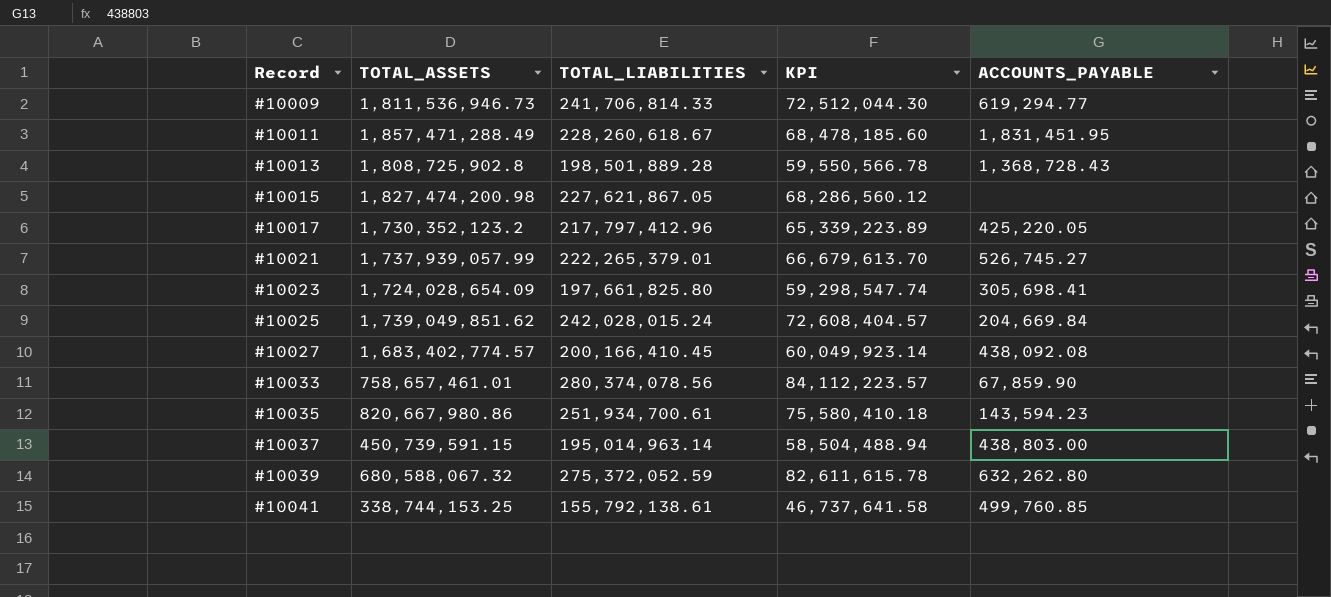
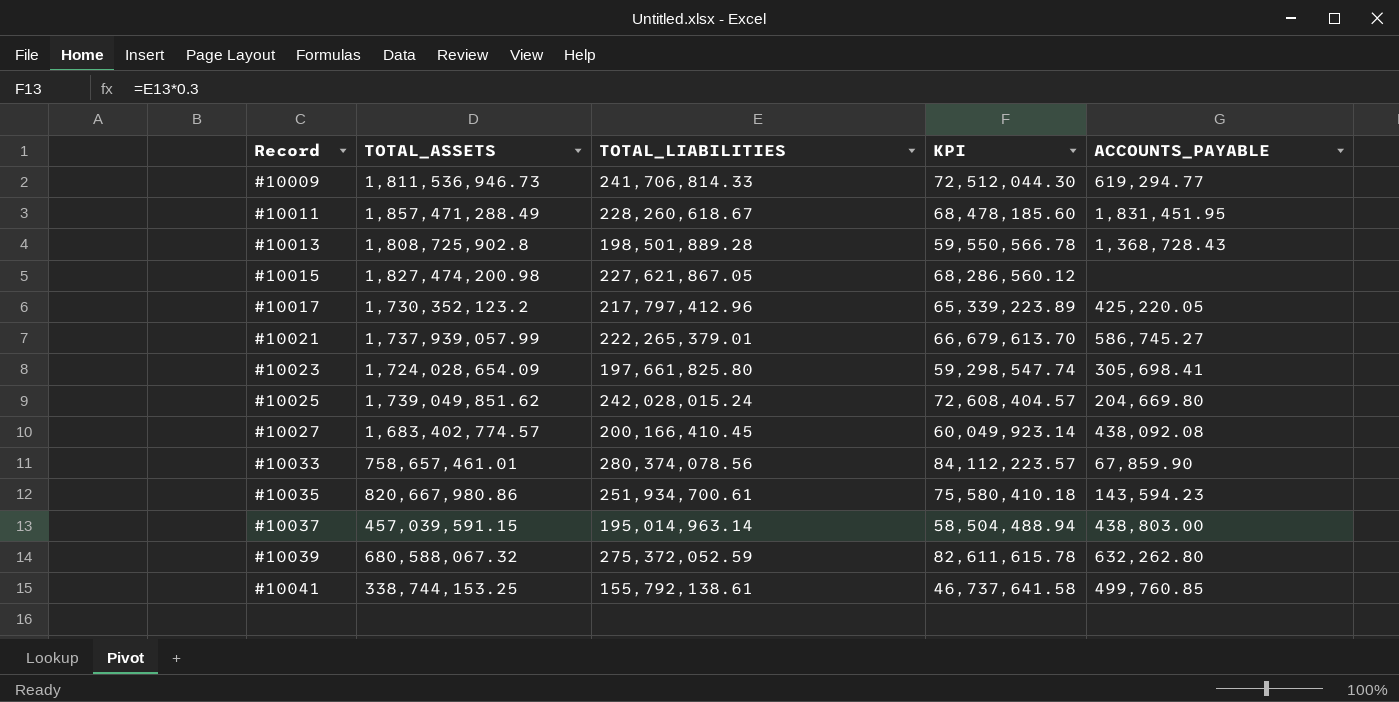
#10021 | ACCOUNTS_PAYABLE: 526,745.27 -> 586,745.27
#10025 | ACCOUNTS_PAYABLE: 204,669.84 -> 204,669.80
#10037 | TOTAL_ASSETS: 450,739,591.15 -> 457,039,591.15

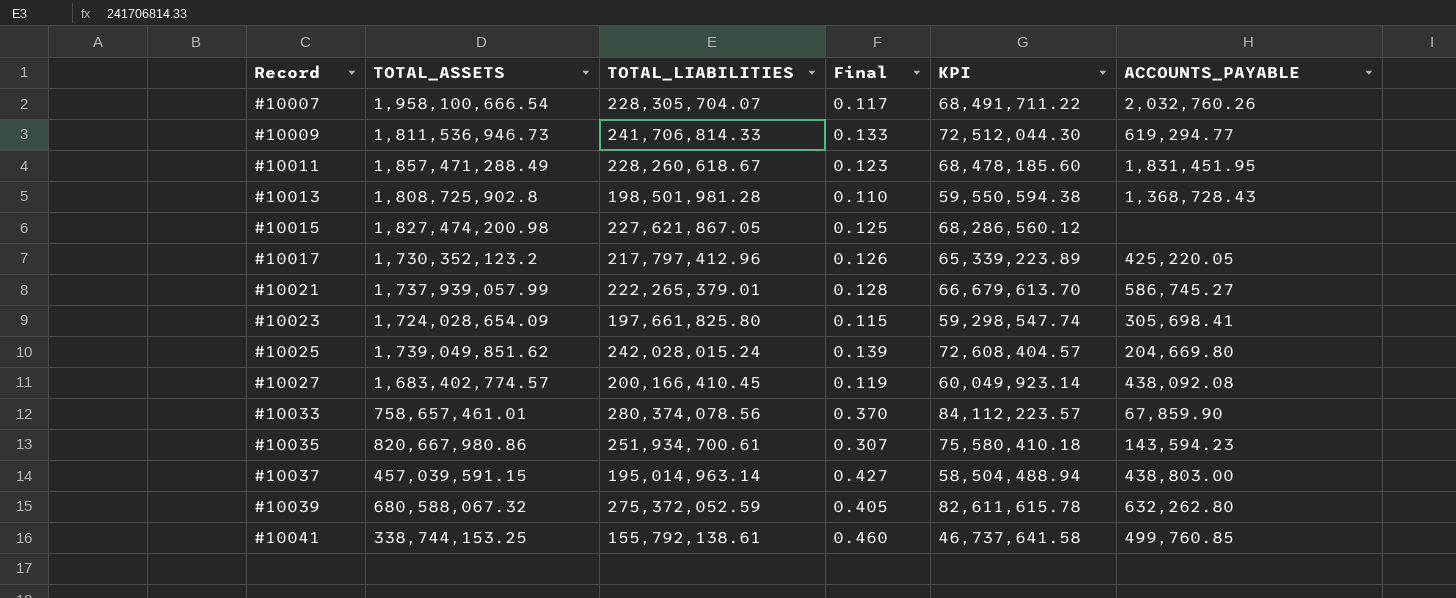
column Final | formula: none -> [TOTAL_LIABILITIES] / [TOTAL_ASSETS]
row #10007: none -> 1,958,100,666.54 | 228,305,704.07 | 0.117 | 68,491,711.22 | 2,032,760.26
#10013 | TOTAL_LIABILITIES: 198,501,889.28 -> 198,501,981.28
#10013 | KPI: 59,550,566.78 -> 59,550,594.38

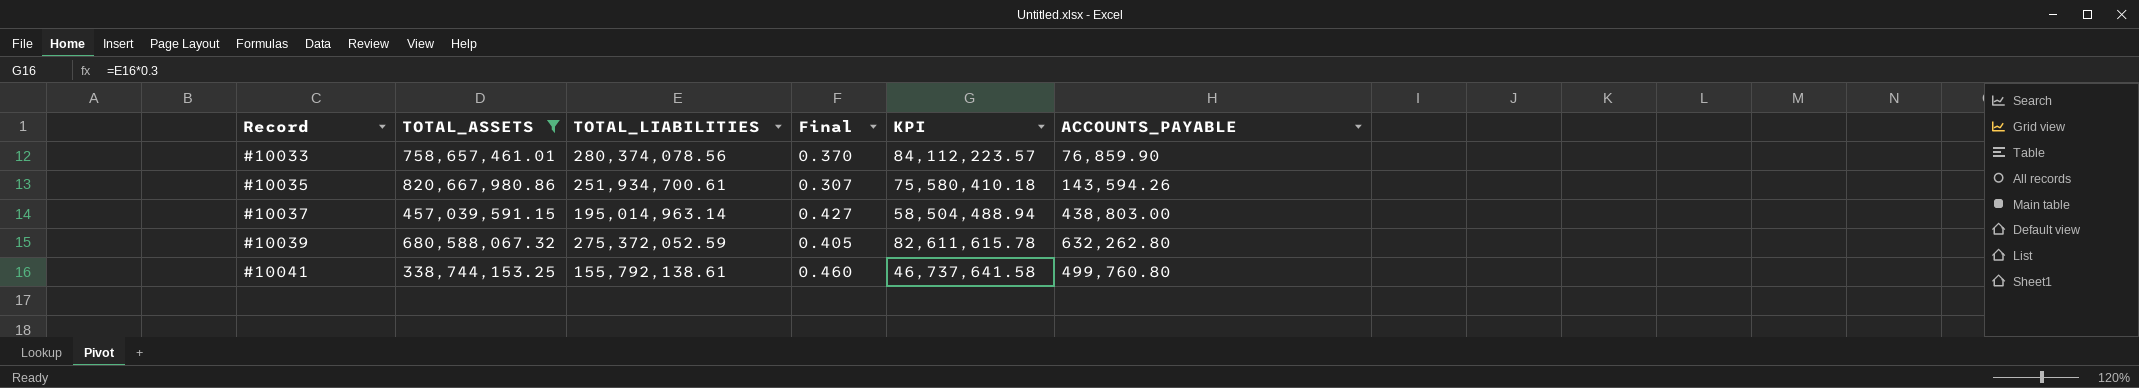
filter: none -> TOTAL_ASSETS <= 820,667,980.86
#10033 | ACCOUNTS_PAYABLE: 67,859.90 -> 76,859.90
#10035 | ACCOUNTS_PAYABLE: 143,594.23 -> 143,594.26
#10041 | ACCOUNTS_PAYABLE: 499,760.85 -> 499,760.80

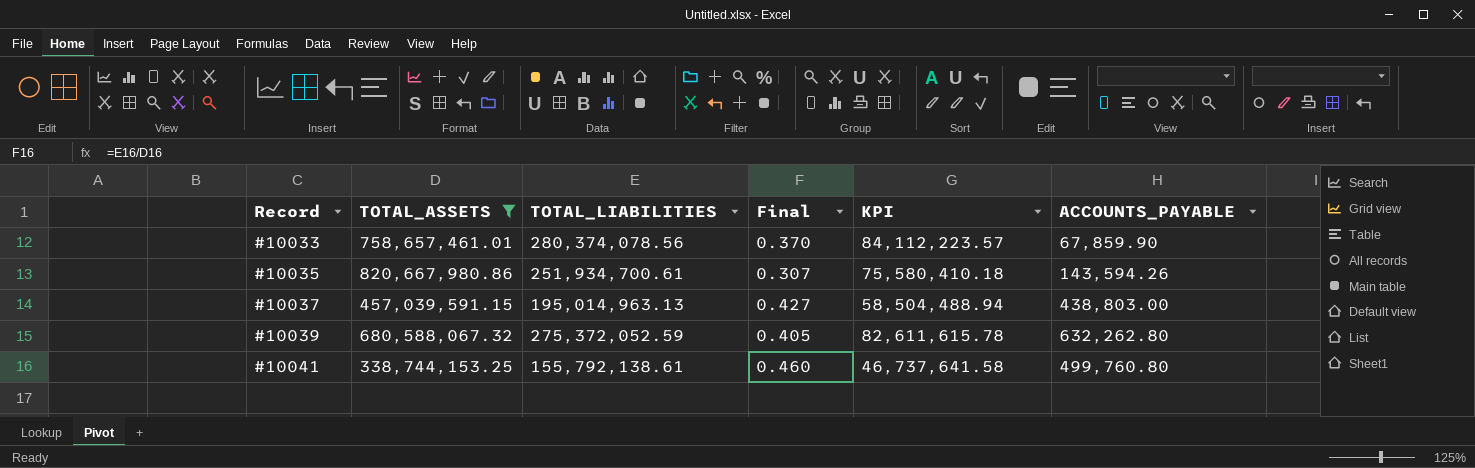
#10033 | ACCOUNTS_PAYABLE: 76,859.90 -> 67,859.90
#10037 | TOTAL_LIABILITIES: 195,014,963.14 -> 195,014,963.13

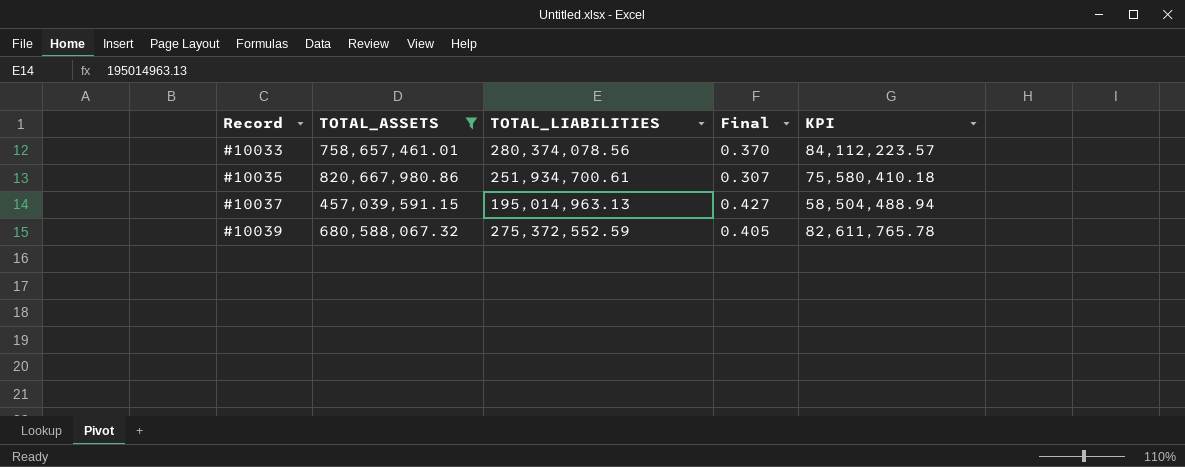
column ACCOUNTS_PAYABLE | position: 6 -> none
row #10041: 338,744,153.25 | 155,792,138.61 | 0.460 | 46,737,641.58 | 499,760.80 -> none
#10039 | TOTAL_LIABILITIES: 275,372,052.59 -> 275,372,552.59
#10039 | KPI: 82,611,615.78 -> 82,611,765.78

